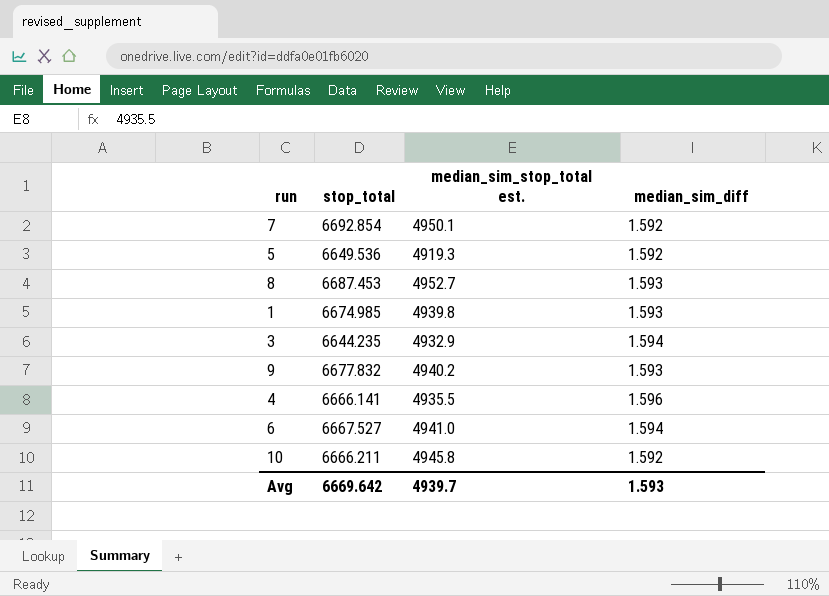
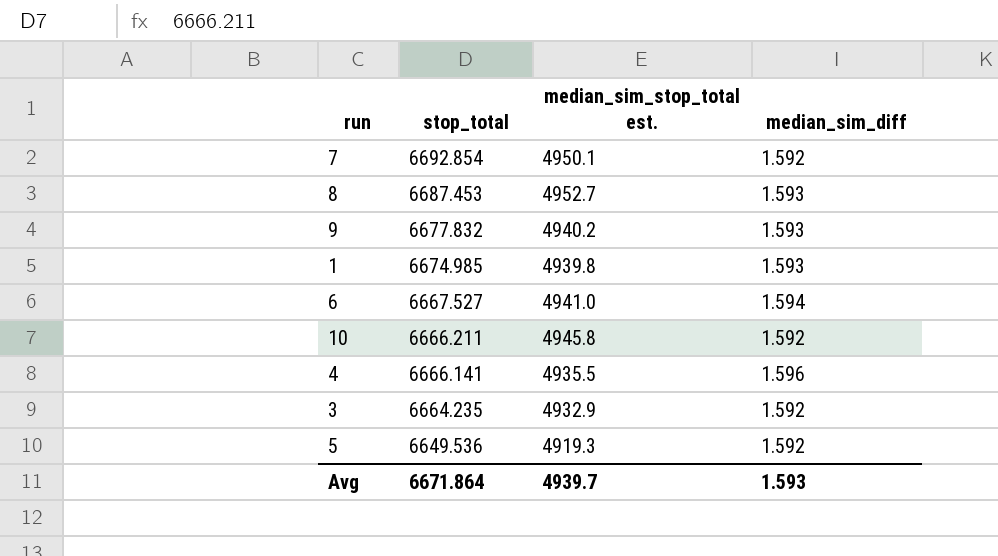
row order: none -> stop_total descending
3 | stop_total: 6644.235 -> 6664.235
3 | median_sim_diff: 1.594 -> 1.592
Avg | stop_total: 6669.642 -> 6671.864

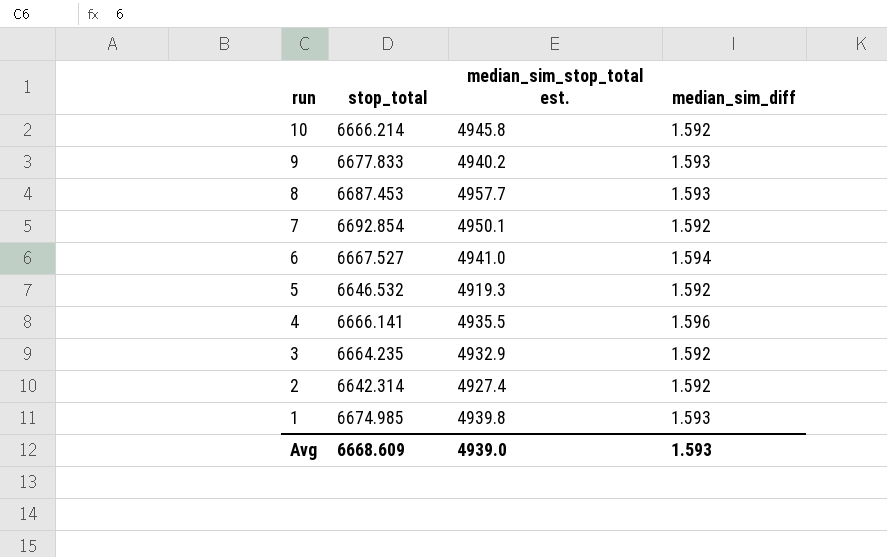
row order: stop_total descending -> run descending
10 | stop_total: 6666.211 -> 6666.214
9 | stop_total: 6677.832 -> 6677.833
8 | median_sim_stop_total est.: 4952.7 -> 4957.7
5 | stop_total: 6649.536 -> 6646.532
row 2: none -> 6642.314 | 4927.4 | 1.592
Avg | stop_total: 6671.864 -> 6668.609
Avg | median_sim_stop_total est.: 4939.7 -> 4939.0

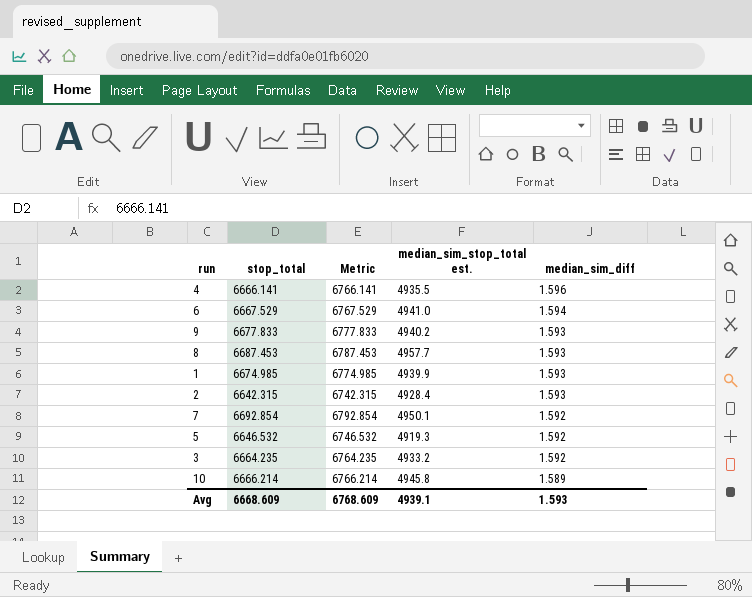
row order: run descending -> median_sim_diff descending
column Metric | formula: none -> [stop_total] + 100
6 | stop_total: 6667.527 -> 6667.529
1 | median_sim_stop_total est.: 4939.8 -> 4939.9
2 | stop_total: 6642.314 -> 6642.315
2 | median_sim_stop_total est.: 4927.4 -> 4928.4
2 | median_sim_diff: 1.592 -> 1.593
3 | median_sim_stop_total est.: 4932.9 -> 4933.2
10 | median_sim_diff: 1.592 -> 1.589
Avg | median_sim_stop_total est.: 4939.0 -> 4939.1

